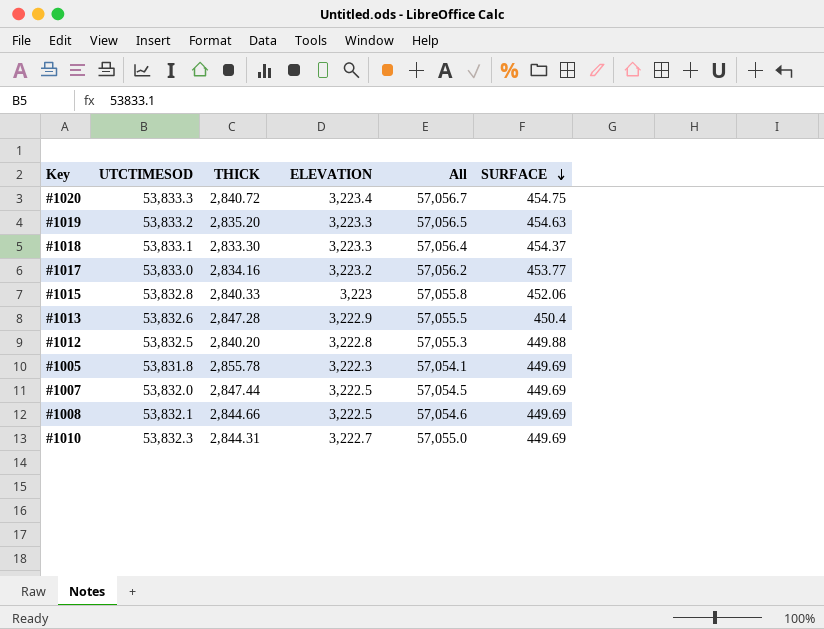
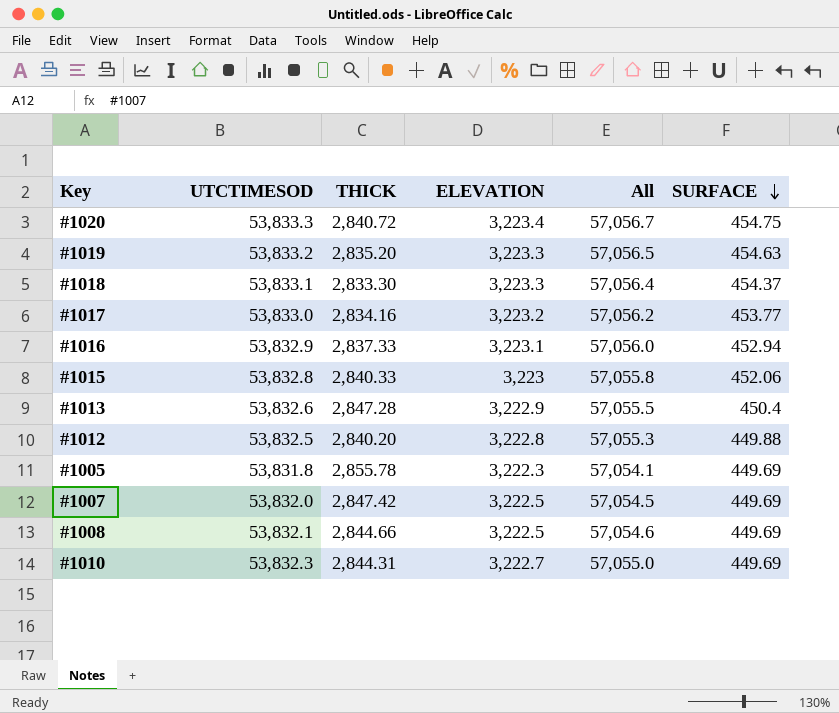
row #1016: none -> 53,832.9 | 2,837.33 | 3,223.1 | 57,056.0 | 452.94
#1007 | THICK: 2,847.44 -> 2,847.42

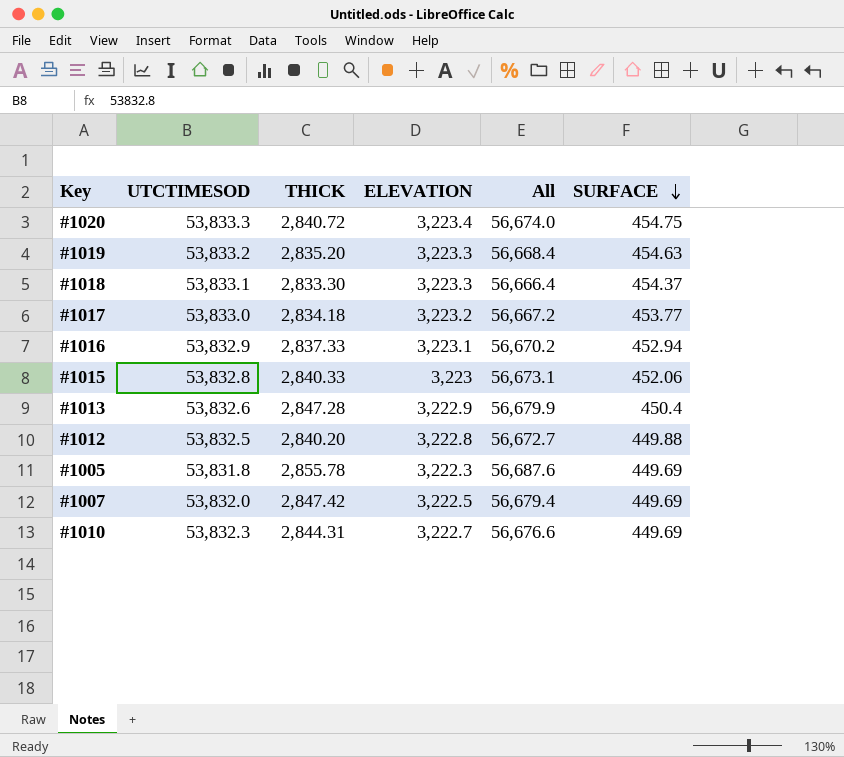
column All | formula: [UTCTIMESOD] + [ELEVATION] -> [UTCTIMESOD] + [THICK]
row #1008: 53,832.1 | 2,844.66 | 3,222.5 | 57,054.6 | 449.69 -> none
#1017 | THICK: 2,834.16 -> 2,834.18

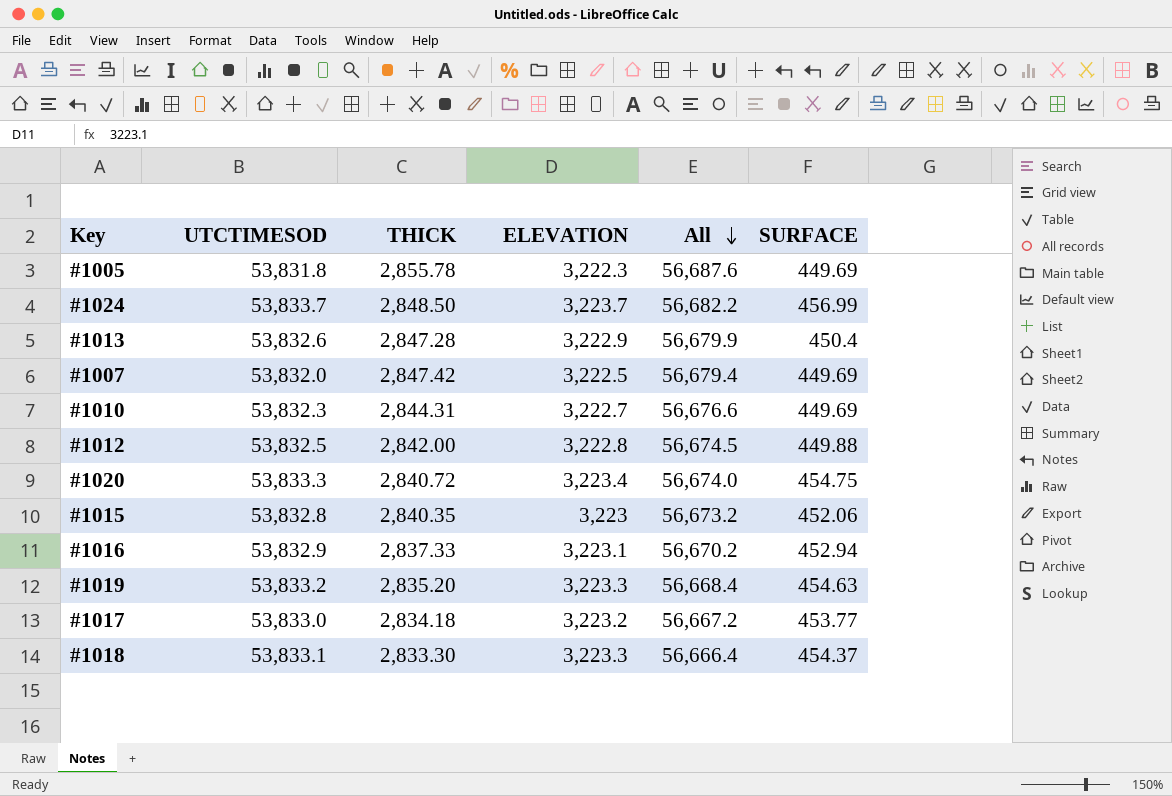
row order: SURFACE descending -> All descending
row #1024: none -> 53,833.7 | 2,848.50 | 3,223.7 | 56,682.2 | 456.99
#1012 | THICK: 2,840.20 -> 2,842.00
#1012 | All: 56,672.7 -> 56,674.5
#1015 | THICK: 2,840.33 -> 2,840.35
#1015 | All: 56,673.1 -> 56,673.2

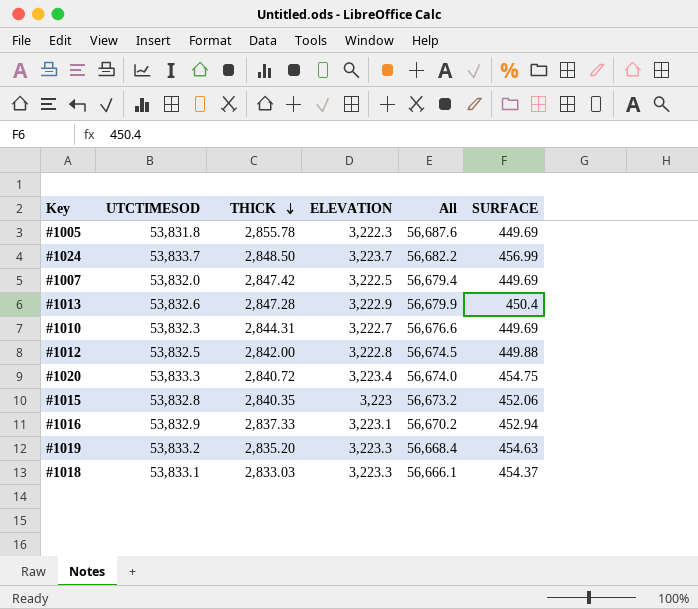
row order: All descending -> THICK descending
row #1017: 53,833.0 | 2,834.18 | 3,223.2 | 56,667.2 | 453.77 -> none
#1018 | THICK: 2,833.30 -> 2,833.03
#1018 | All: 56,666.4 -> 56,666.1

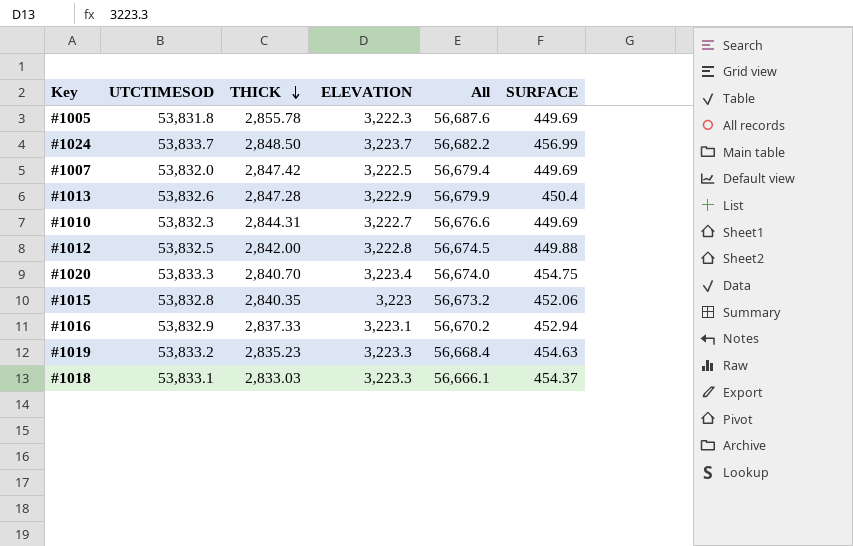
#1020 | THICK: 2,840.72 -> 2,840.70
#1019 | THICK: 2,835.20 -> 2,835.23

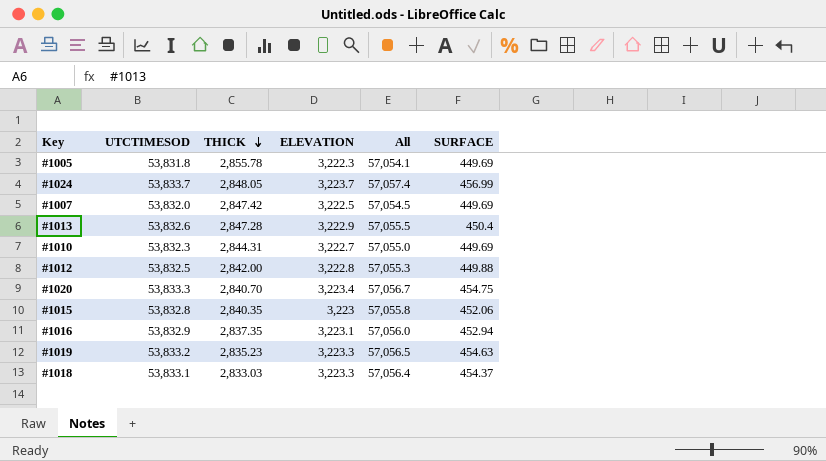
column All | formula: [UTCTIMESOD] + [THICK] -> [UTCTIMESOD] + [ELEVATION]
#1024 | THICK: 2,848.50 -> 2,848.05
#1016 | THICK: 2,837.33 -> 2,837.35

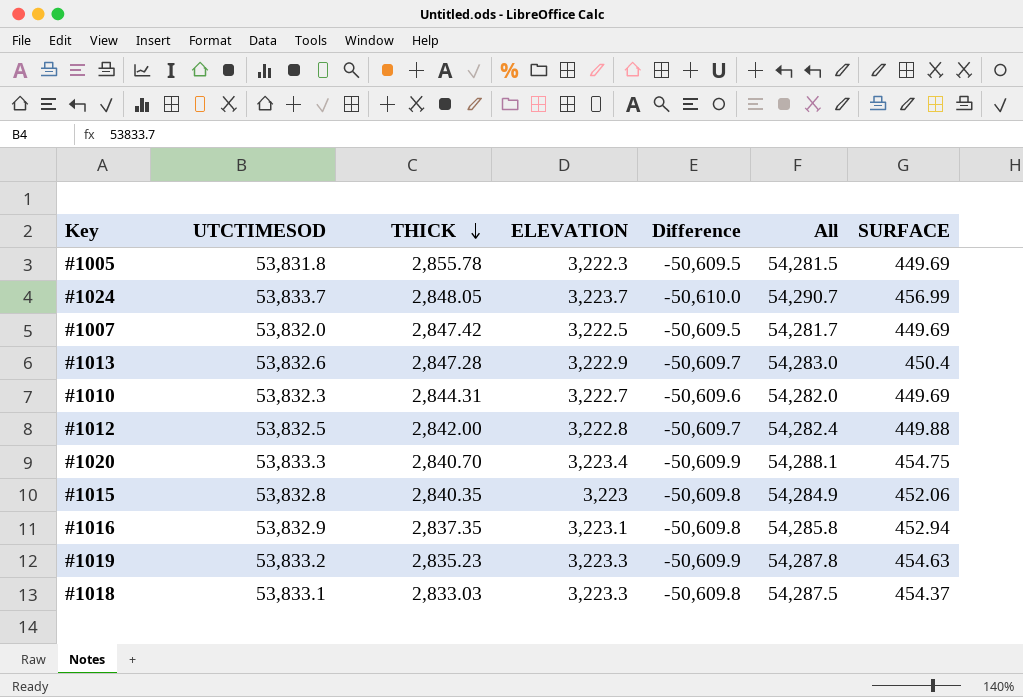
column Difference | formula: none -> [ELEVATION] - [UTCTIMESOD]
column All | formula: [UTCTIMESOD] + [ELEVATION] -> [UTCTIMESOD] + [SURFACE]

